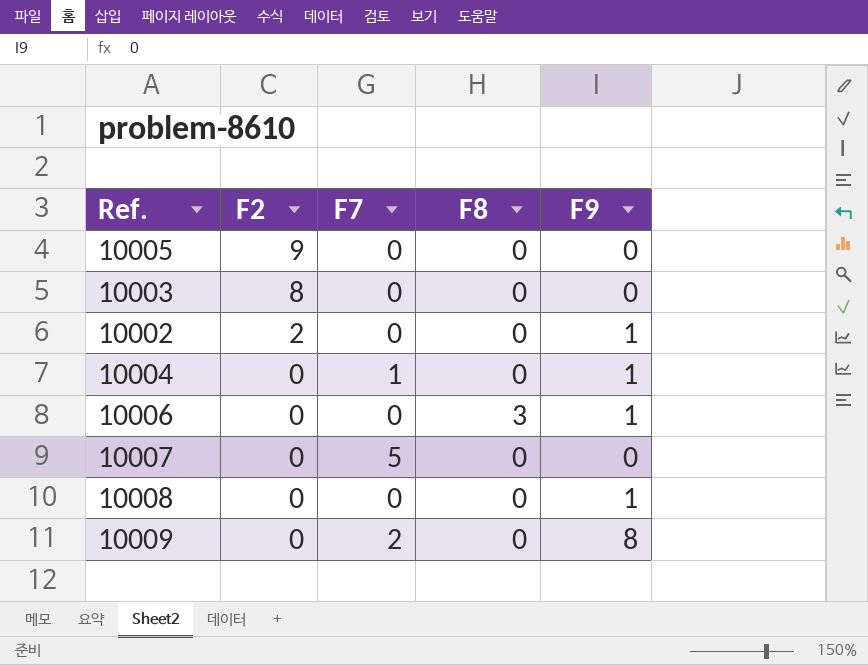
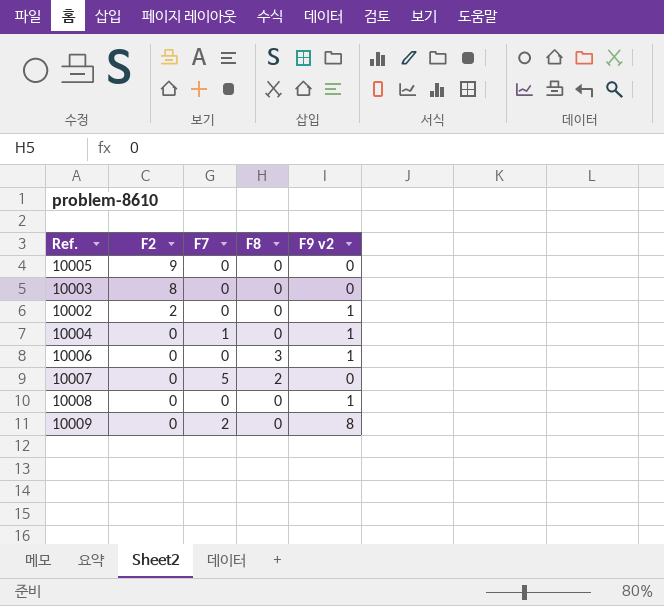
column name: F9 -> F9 v2
10007 | F8: 0 -> 2

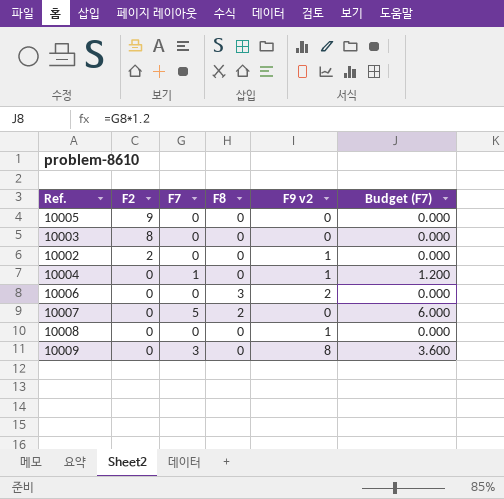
column Budget (F7) | formula: none -> [F7] * 1.2
10006 | F9 v2: 1 -> 2
10009 | F7: 2 -> 3

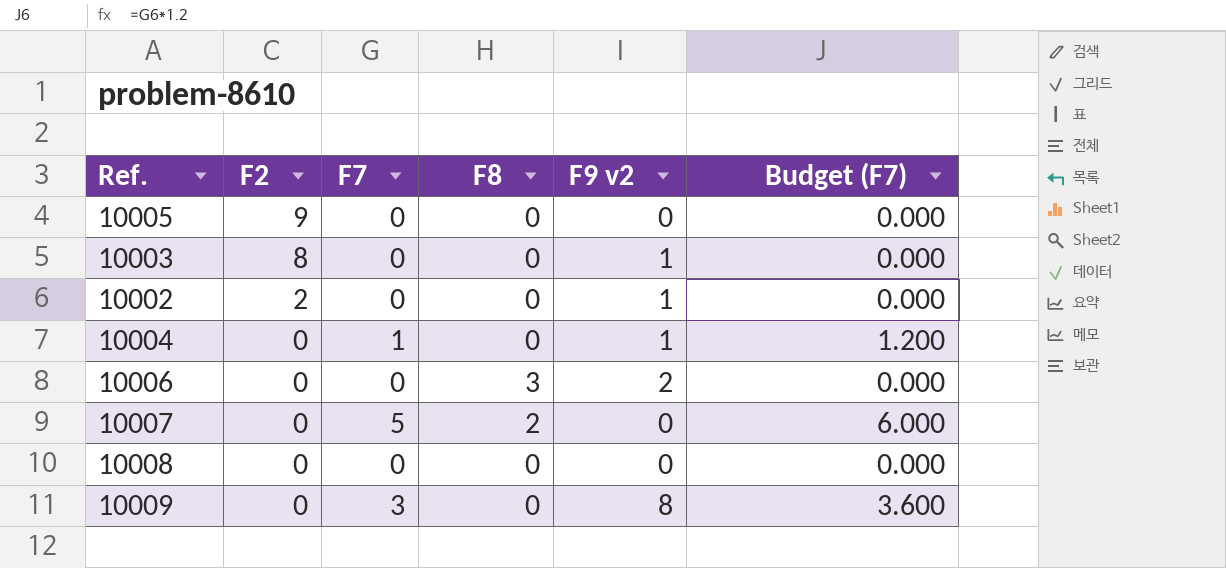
10003 | F9 v2: 0 -> 1
10008 | F9 v2: 1 -> 0

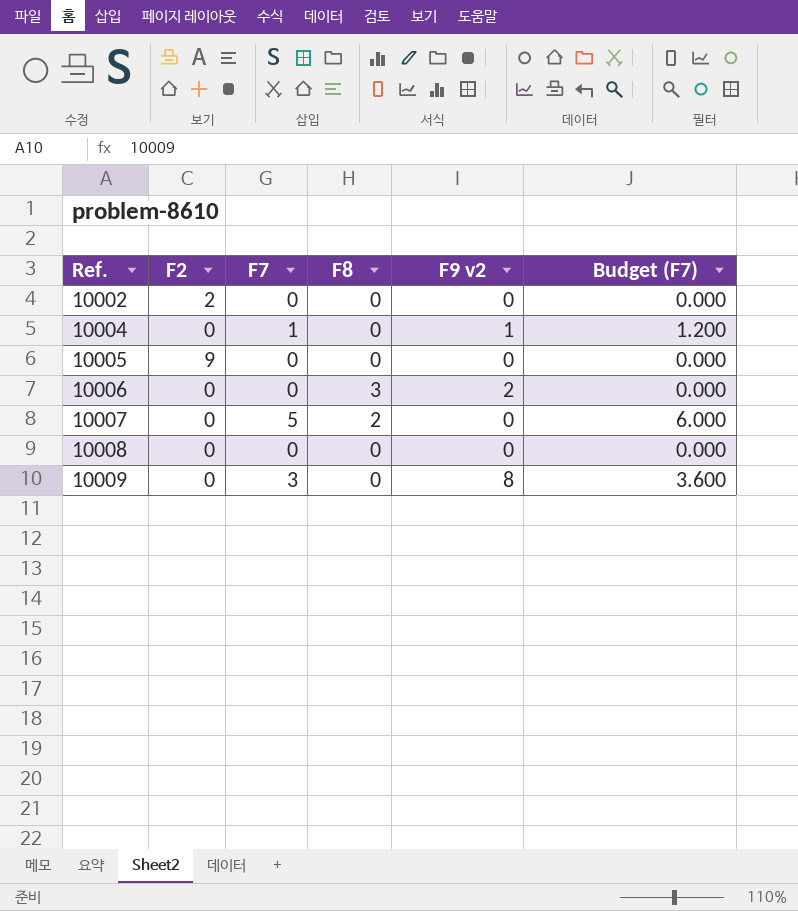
row order: F2 descending -> Ref. ascending
row 10003: 8 | 0 | 0 | 1 | 0.000 -> none
10002 | F9 v2: 1 -> 0

